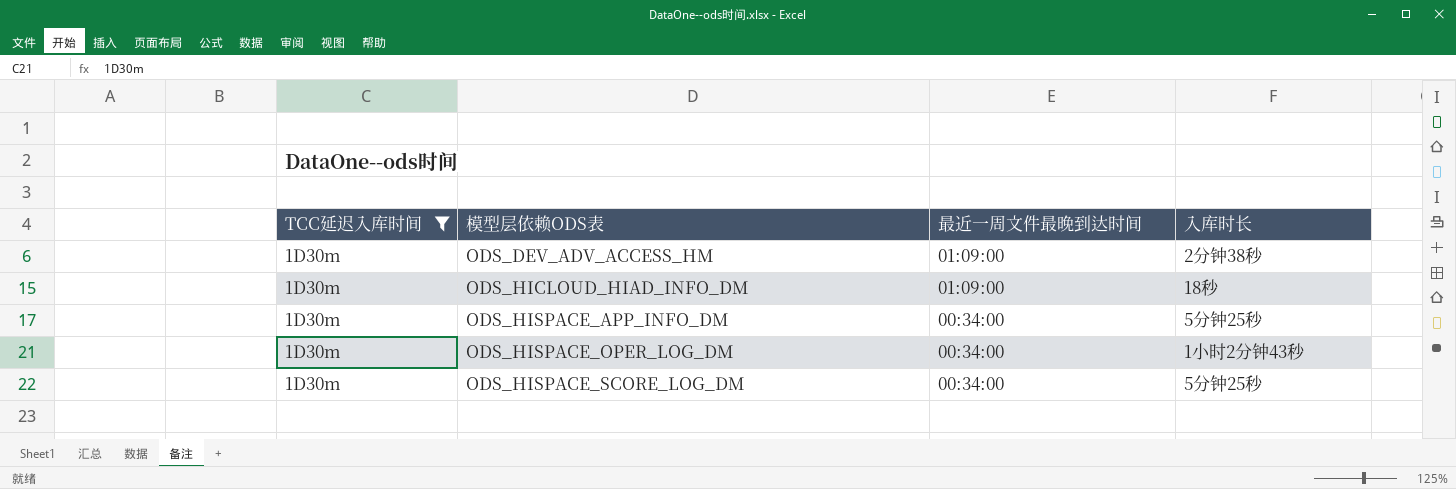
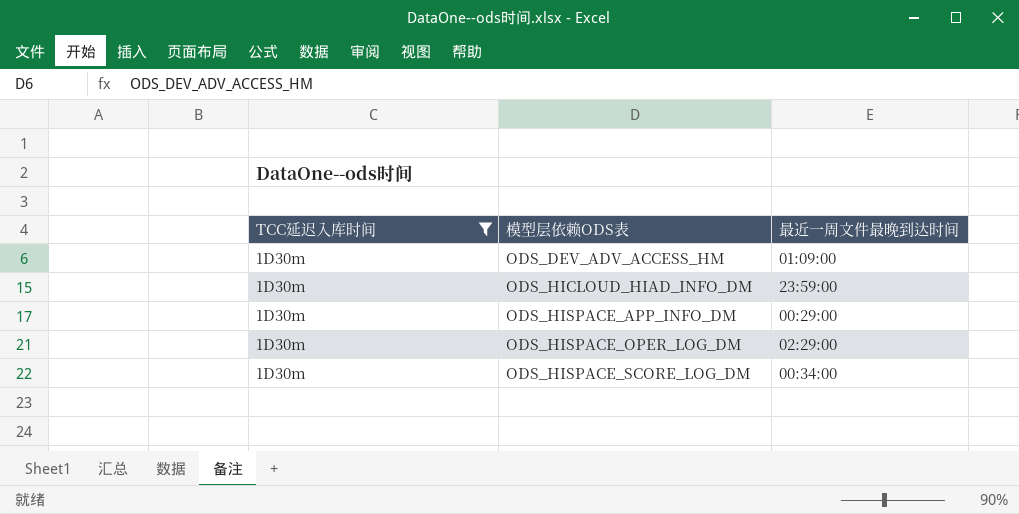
column 入库时长 | position: 4 -> none
ODS_HICLOUD_HIAD_INFO_DM | 最近一周文件最晚到达时间: 01:09:00 -> 23:59:00
ODS_HISPACE_APP_INFO_DM | 最近一周文件最晚到达时间: 00:34:00 -> 00:29:00
ODS_HISPACE_OPER_LOG_DM | 最近一周文件最晚到达时间: 00:34:00 -> 02:29:00

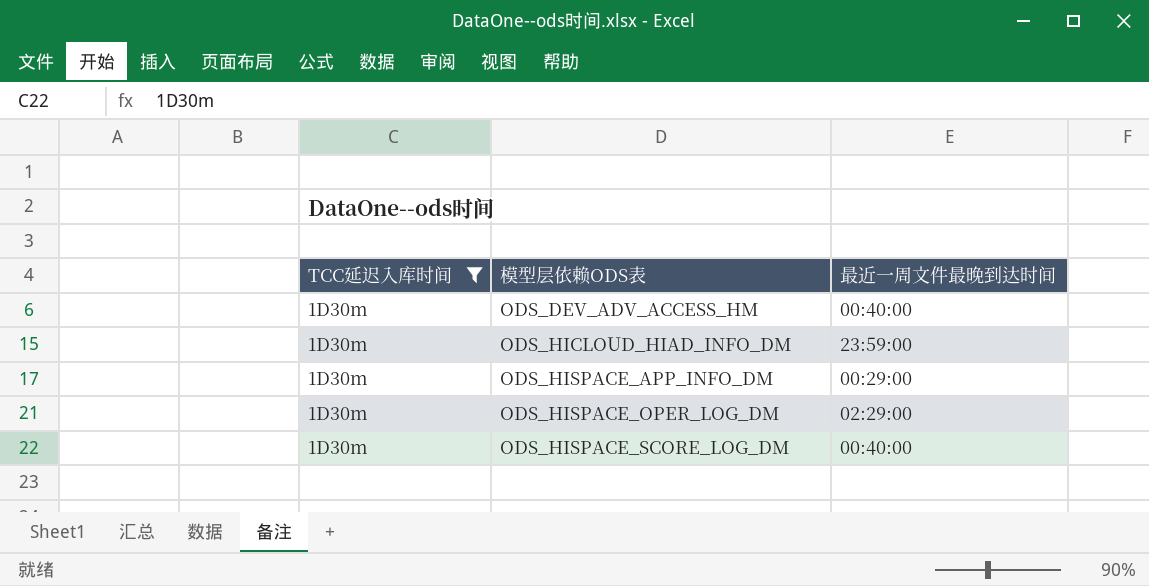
ODS_DEV_ADV_ACCESS_HM | 最近一周文件最晚到达时间: 01:09:00 -> 00:40:00
ODS_HISPACE_SCORE_LOG_DM | 最近一周文件最晚到达时间: 00:34:00 -> 00:40:00

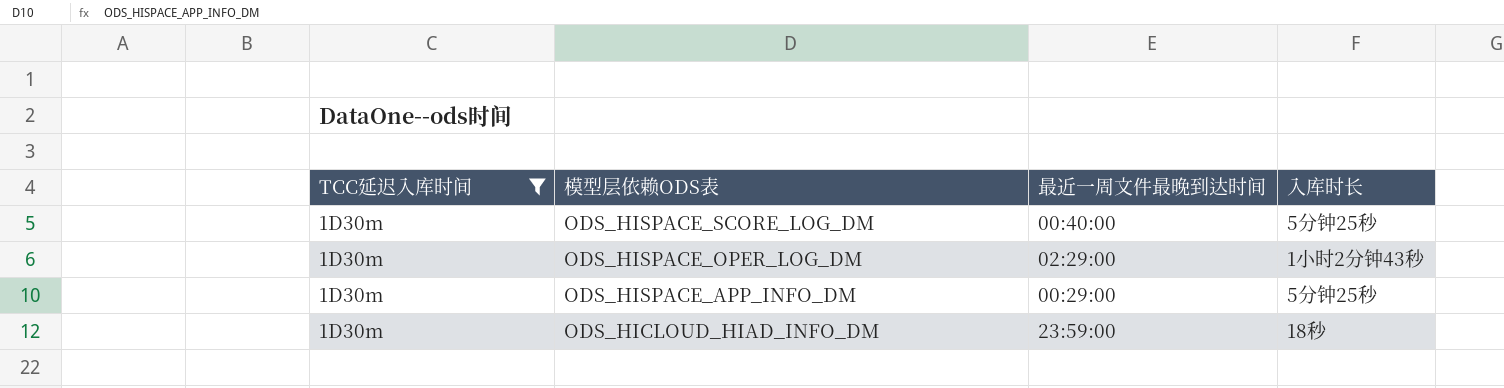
row order: 模型层依赖ODS表 ascending -> 模型层依赖ODS表 descending
column 入库时长 | position: none -> 4
row ODS_DEV_ADV_ACCESS_HM: 1D30m | 00:40:00 -> none

